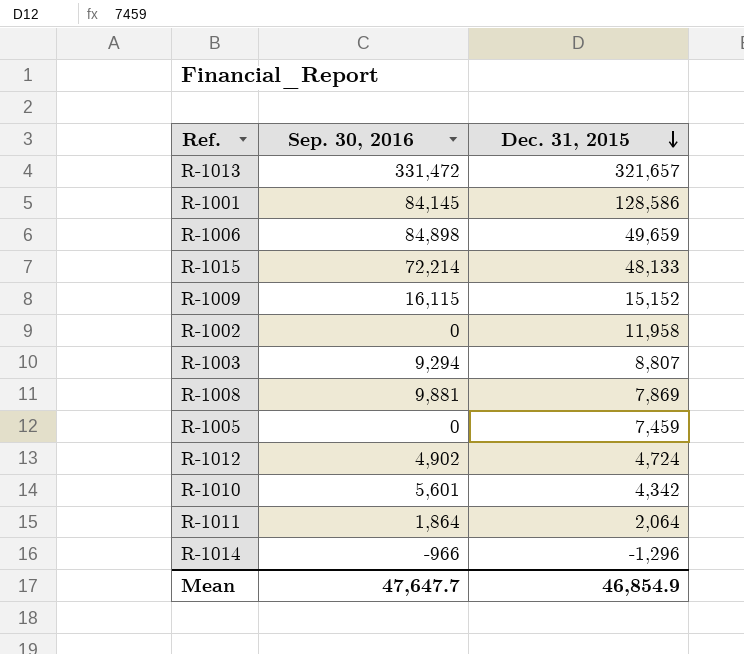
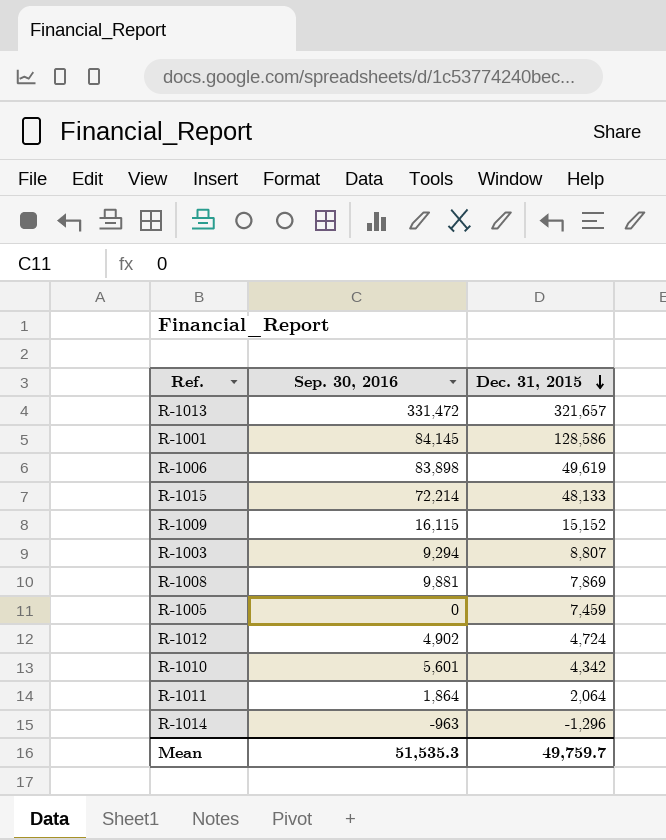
row R-1002: 0 | 11,958 -> none
R-1006 | Sep. 30, 2016: 84,898 -> 83,898
R-1006 | Dec. 31, 2015: 49,659 -> 49,619
R-1014 | Sep. 30, 2016: -966 -> -963
Mean | Sep. 30, 2016: 47,647.7 -> 51,535.3
Mean | Dec. 31, 2015: 46,854.9 -> 49,759.7

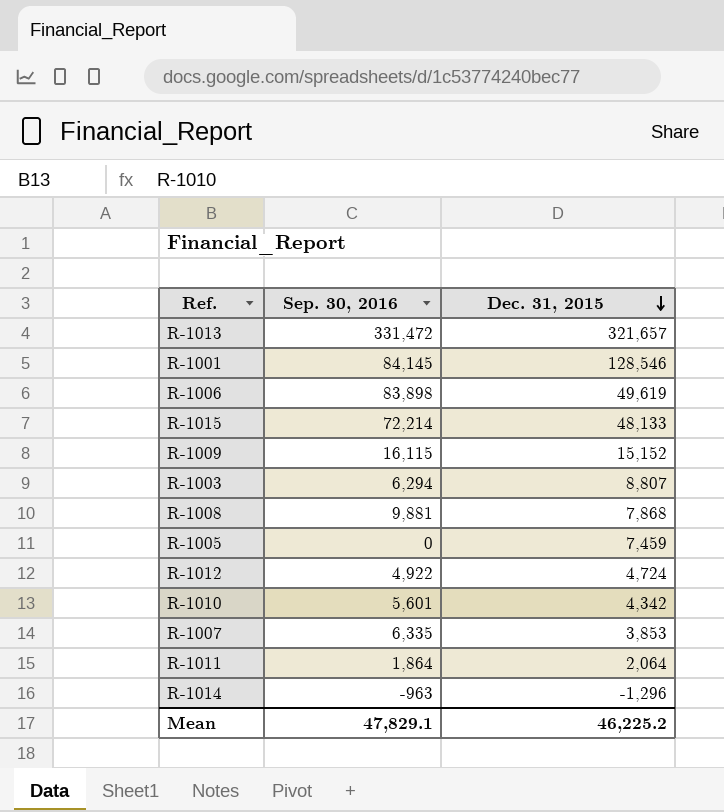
R-1001 | Dec. 31, 2015: 128,586 -> 128,546
R-1003 | Sep. 30, 2016: 9,294 -> 6,294
R-1008 | Dec. 31, 2015: 7,869 -> 7,868
R-1012 | Sep. 30, 2016: 4,902 -> 4,922
row R-1007: none -> 6,335 | 3,853
Mean | Sep. 30, 2016: 51,535.3 -> 47,829.1
Mean | Dec. 31, 2015: 49,759.7 -> 46,225.2

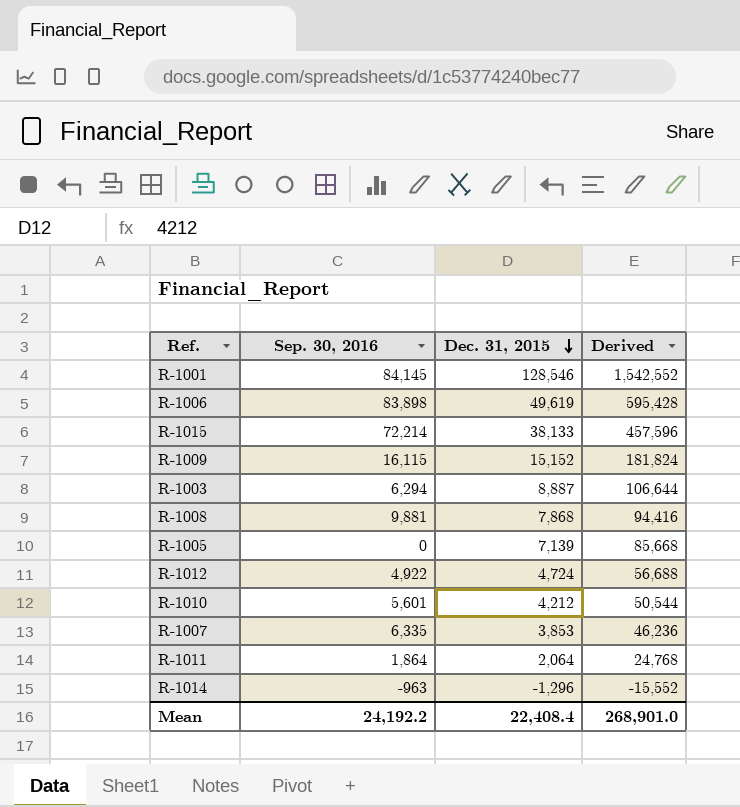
column Derived | formula: none -> [Dec. 31, 2015] * 12
row R-1013: 331,472 | 321,657 -> none
R-1015 | Dec. 31, 2015: 48,133 -> 38,133
R-1003 | Dec. 31, 2015: 8,807 -> 8,887
R-1005 | Dec. 31, 2015: 7,459 -> 7,139
R-1010 | Dec. 31, 2015: 4,342 -> 4,212
Mean | Sep. 30, 2016: 47,829.1 -> 24,192.2
Mean | Dec. 31, 2015: 46,225.2 -> 22,408.4

